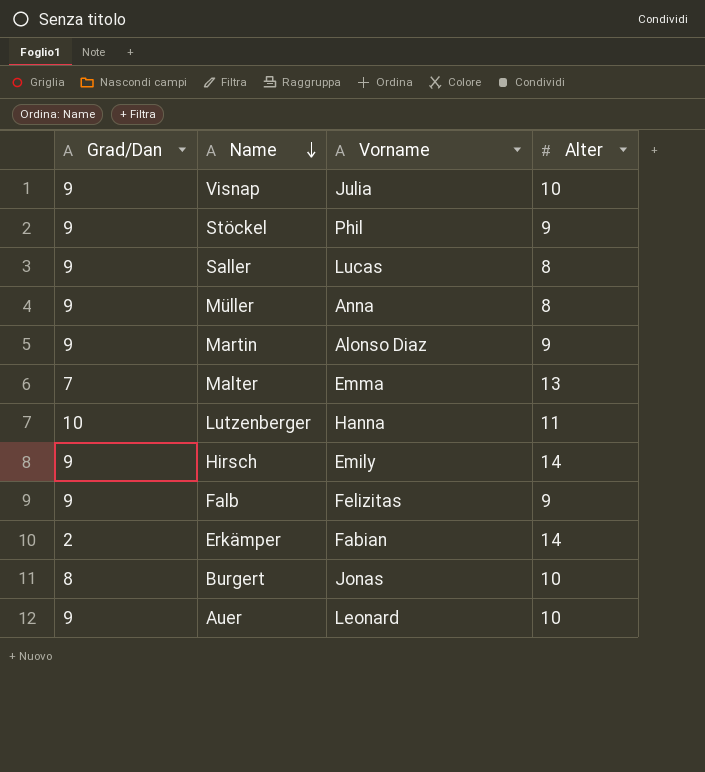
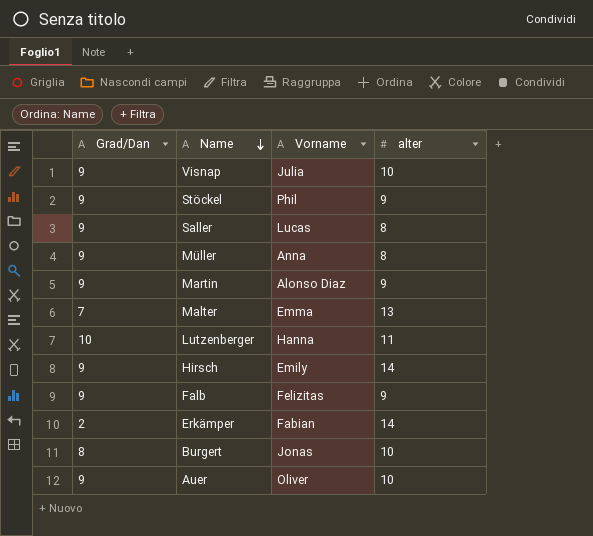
column name: Alter -> alter
Auer | Vorname: Leonard -> Oliver

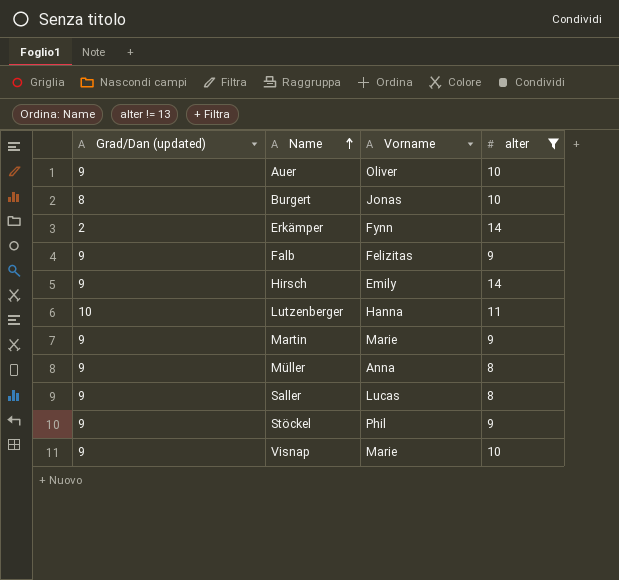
filter: none -> alter != 13
row order: Name descending -> Name ascending
column name: Grad/Dan -> Grad/Dan (updated)
Erkämper | Vorname: Fabian -> Fynn
Martin | Vorname: Alonso Diaz -> Marie
Visnap | Vorname: Julia -> Marie

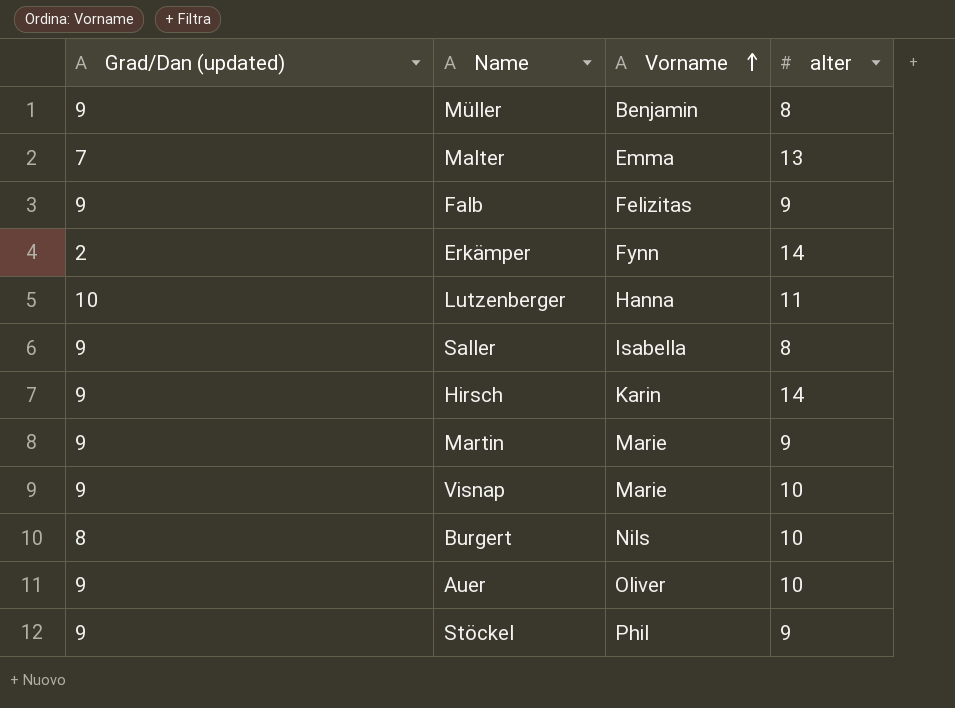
filter: alter != 13 -> none
row order: Name ascending -> Vorname ascending
Müller | Vorname: Anna -> Benjamin
Saller | Vorname: Lucas -> Isabella
Hirsch | Vorname: Emily -> Karin
Burgert | Vorname: Jonas -> Nils

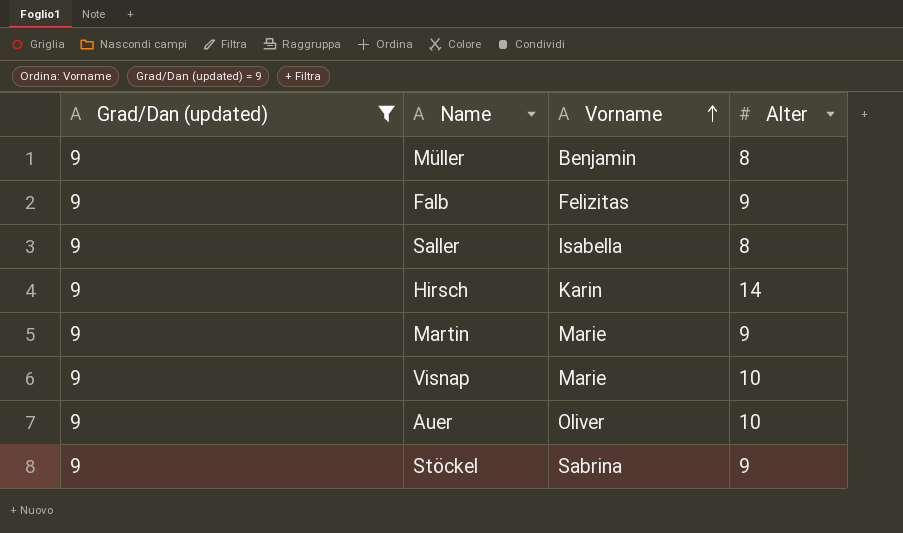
filter: none -> Grad/Dan (updated) = 9
column name: alter -> Alter
Stöckel | Vorname: Phil -> Sabrina

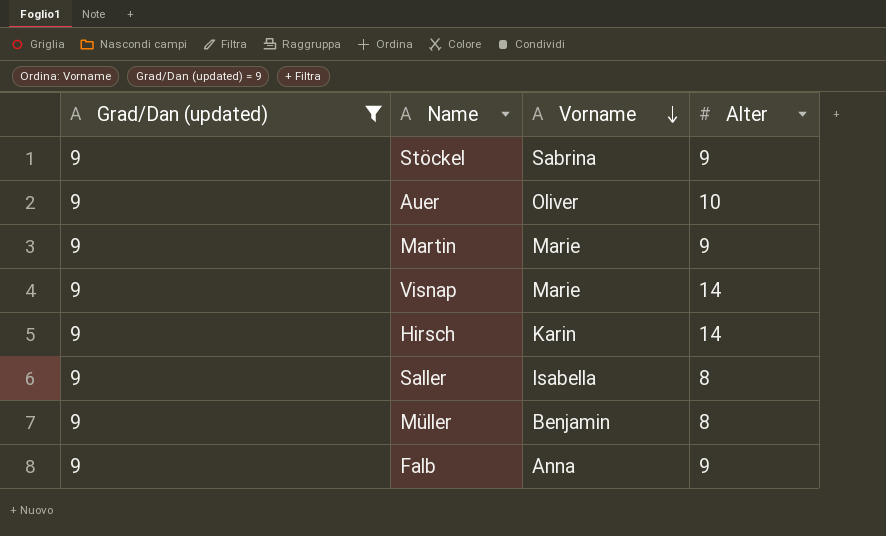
row order: Vorname ascending -> Vorname descending
Visnap | Alter: 10 -> 14
Falb | Vorname: Felizitas -> Anna

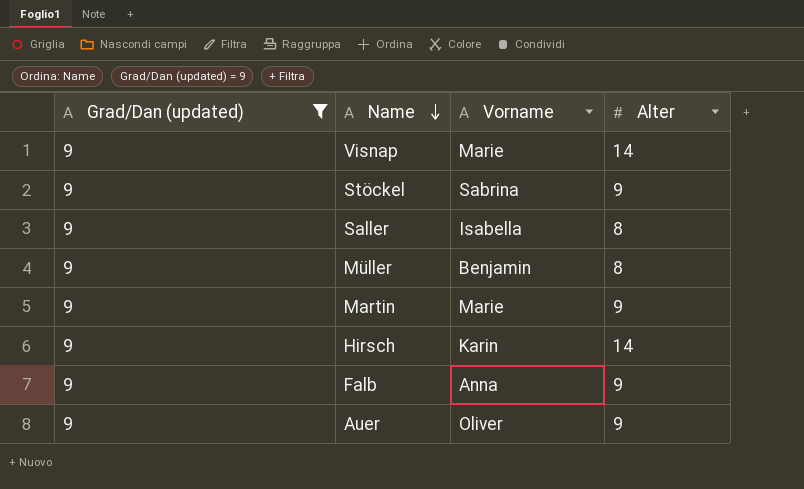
row order: Vorname descending -> Name descending
Auer | Alter: 10 -> 9

